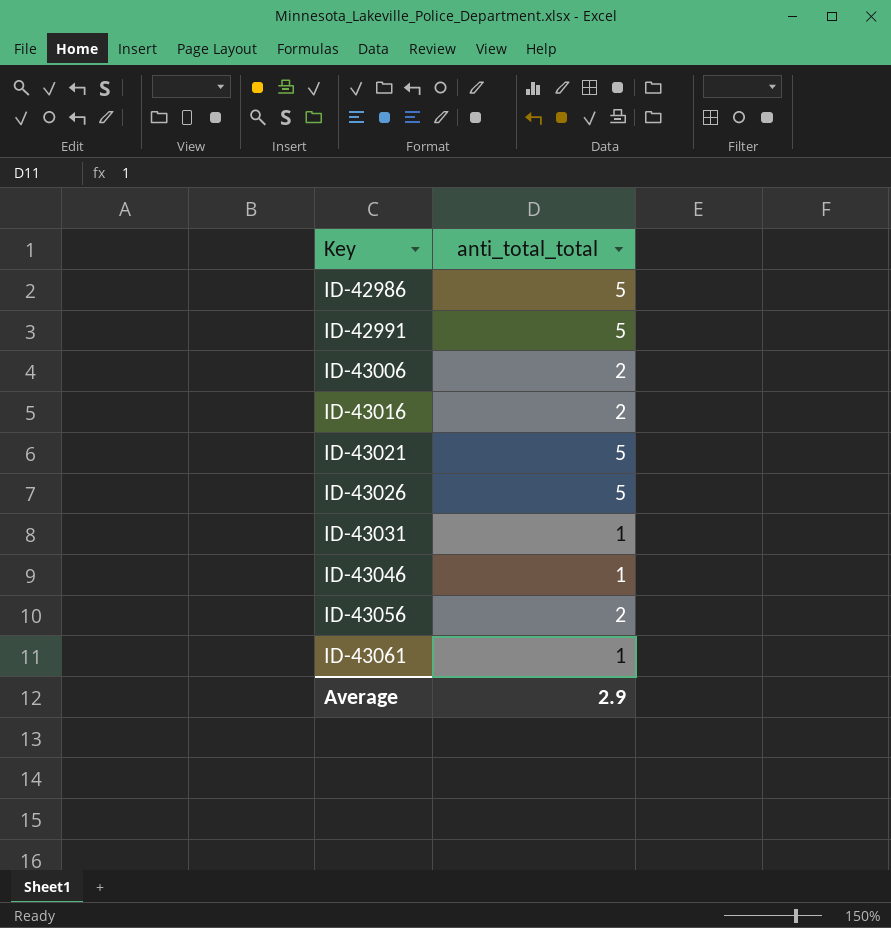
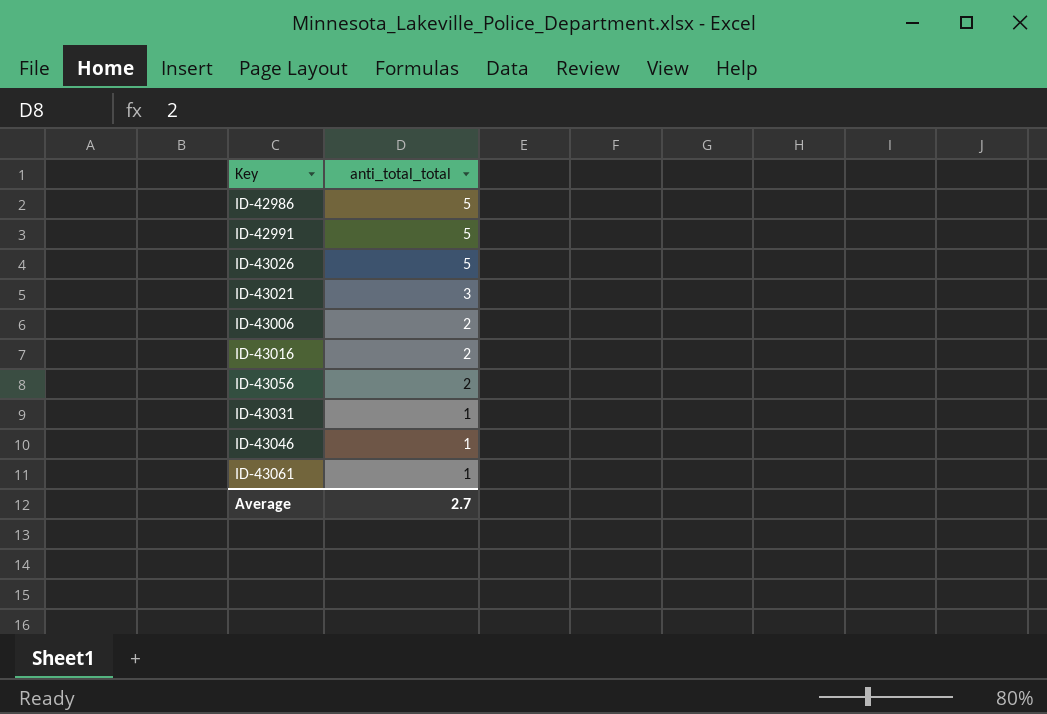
row order: Key ascending -> anti_total_total descending
ID-43021 | anti_total_total: 5 -> 3
Average | anti_total_total: 2.9 -> 2.7

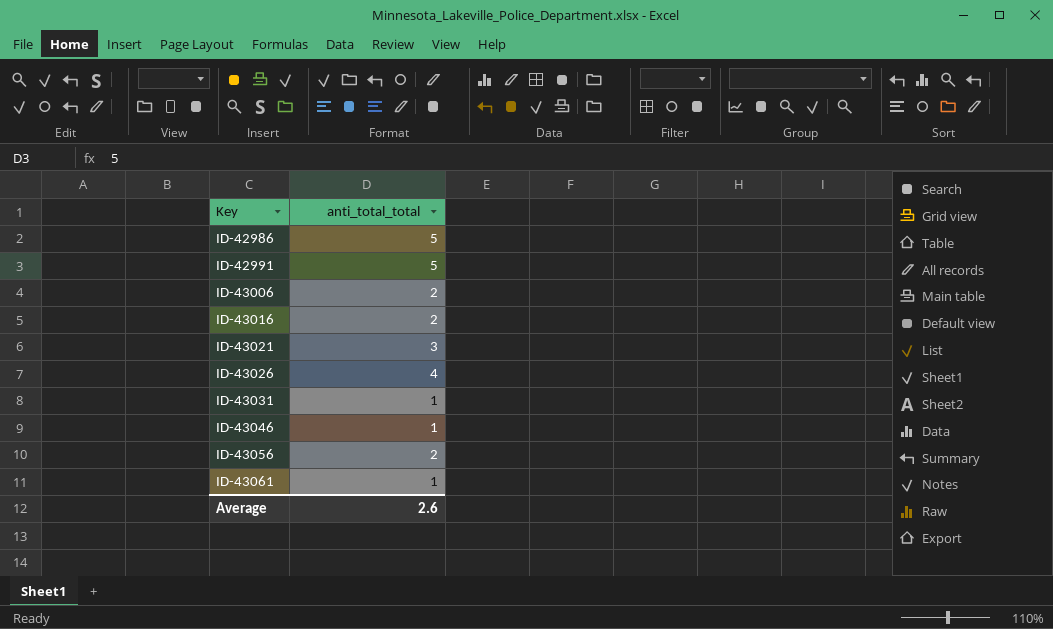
row order: anti_total_total descending -> Key ascending
ID-43026 | anti_total_total: 5 -> 4
Average | anti_total_total: 2.7 -> 2.6

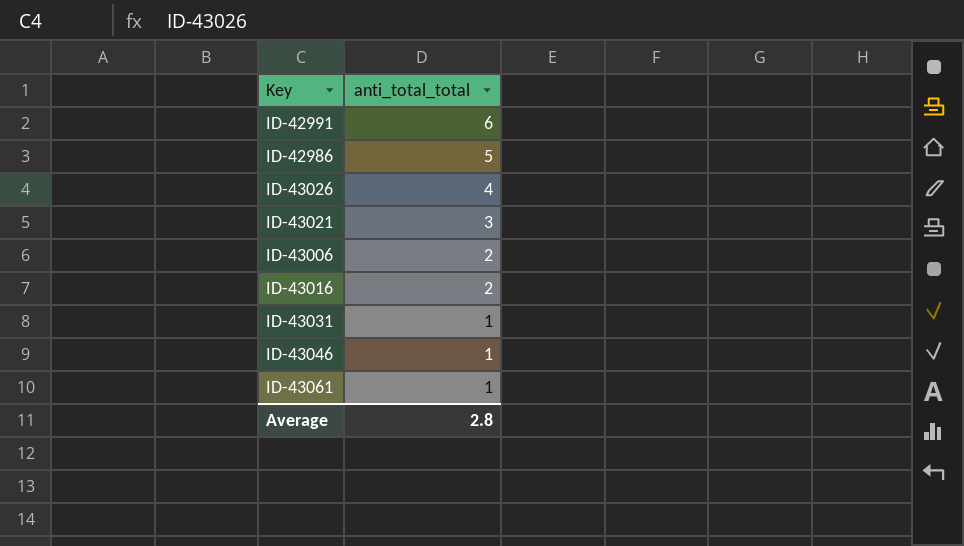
row order: Key ascending -> anti_total_total descending
row ID-43056: 2 -> none
ID-42991 | anti_total_total: 5 -> 6
Average | anti_total_total: 2.6 -> 2.8

